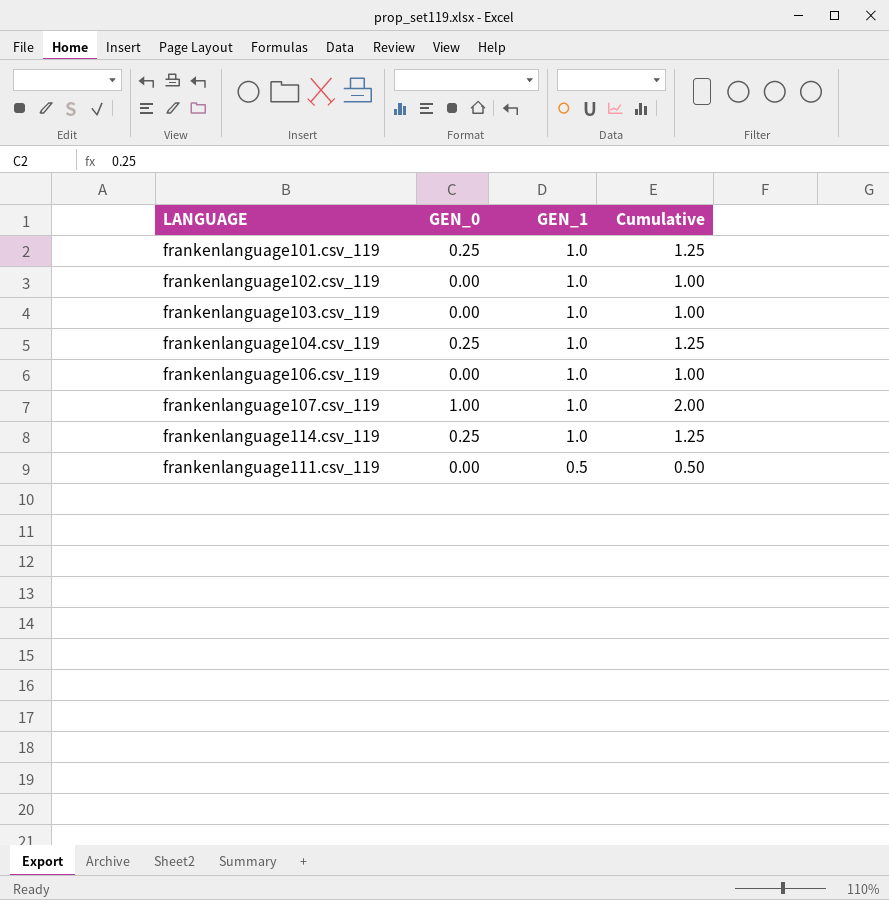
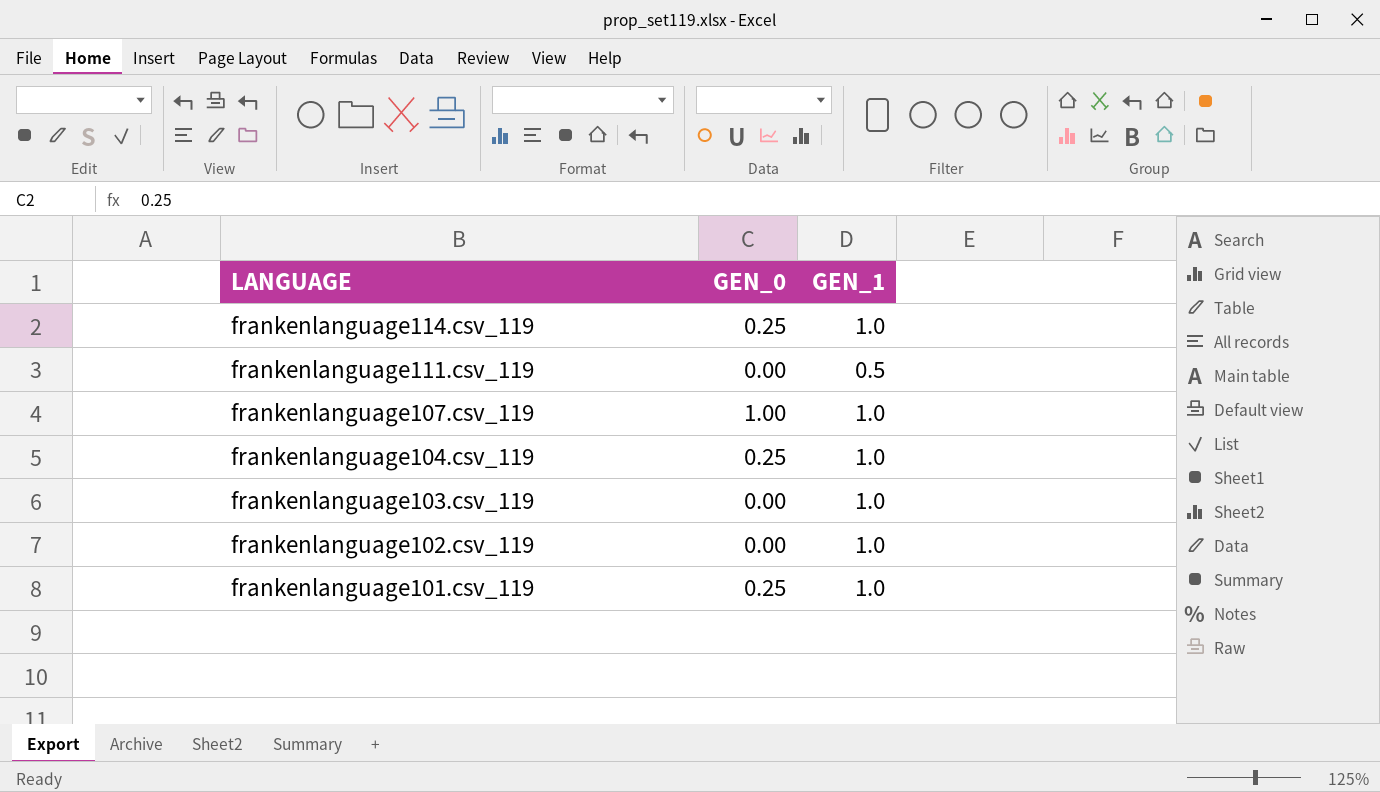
row order: GEN_1 descending -> LANGUAGE descending
column Cumulative | formula: [GEN_0] + [GEN_1] -> none
row frankenlanguage106.csv_119: 0.00 | 1.0 | 1.00 -> none

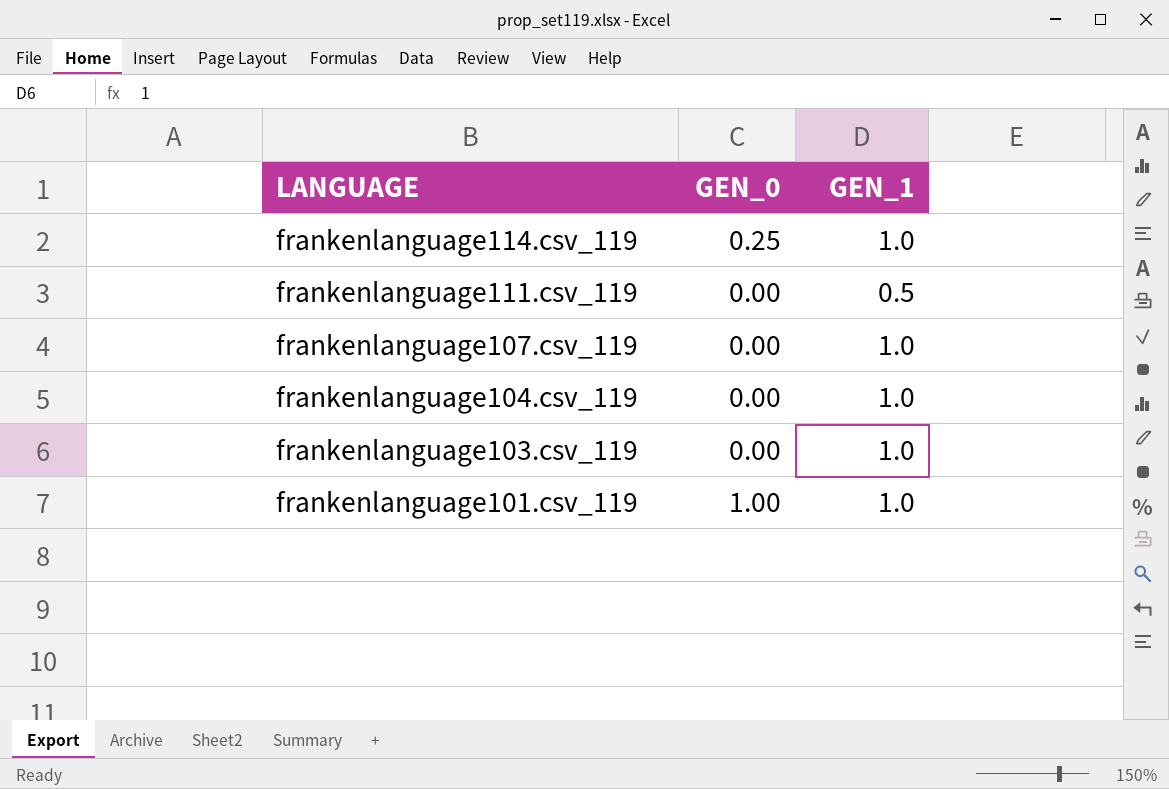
row frankenlanguage102.csv_119: 0.00 | 1.0 -> none
frankenlanguage107.csv_119 | GEN_0: 1.00 -> 0.00
frankenlanguage104.csv_119 | GEN_0: 0.25 -> 0.00
frankenlanguage101.csv_119 | GEN_0: 0.25 -> 1.00

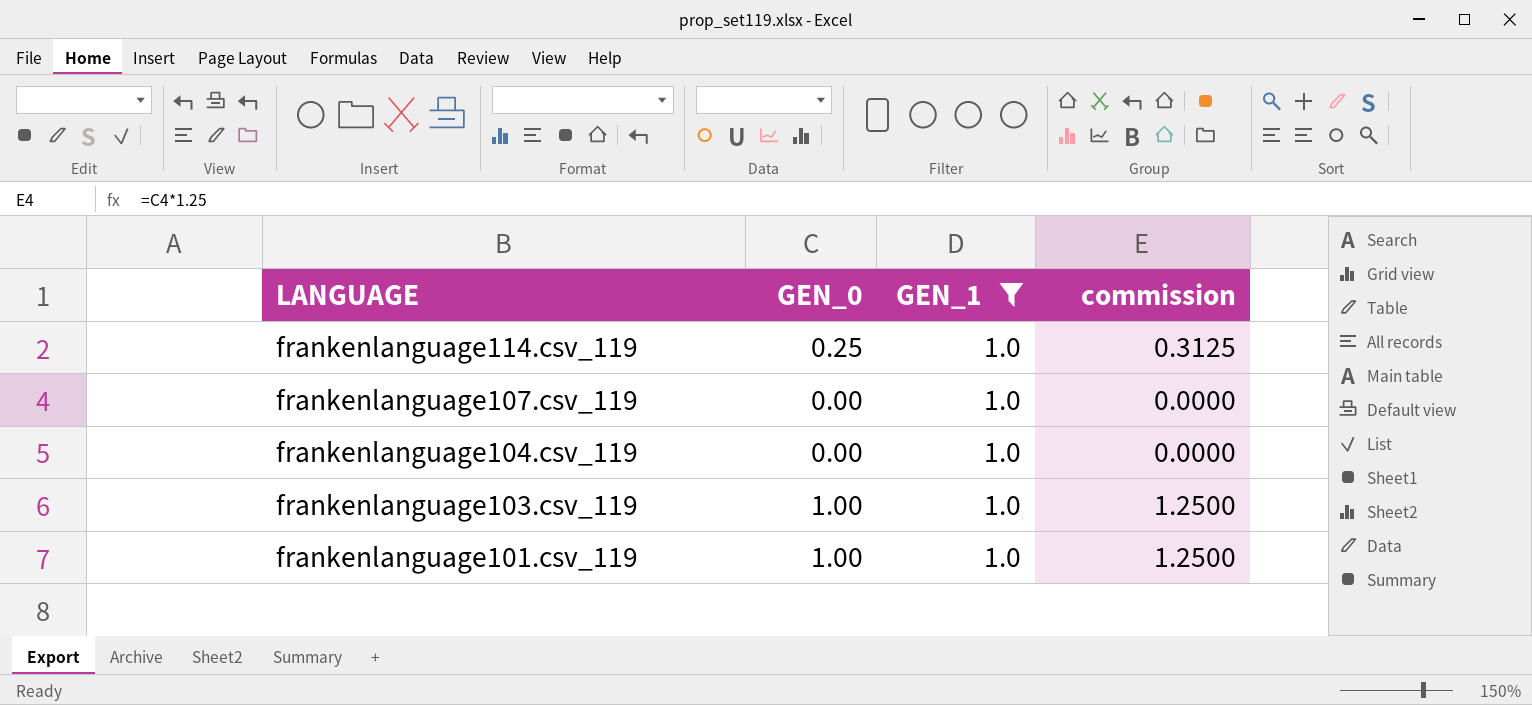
filter: none -> GEN_1 = 1.0
column commission | formula: none -> [GEN_0] * 1.25
frankenlanguage103.csv_119 | GEN_0: 0.00 -> 1.00

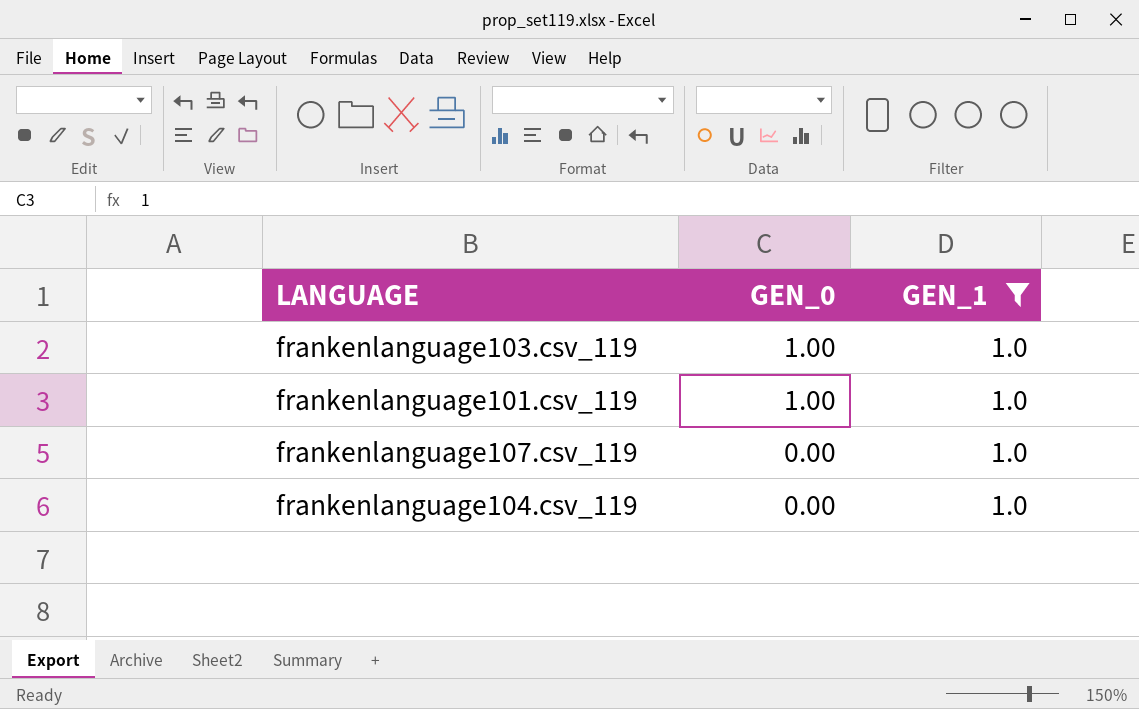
row order: LANGUAGE descending -> GEN_0 descending
column commission | formula: [GEN_0] * 1.25 -> none
row frankenlanguage114.csv_119: 0.25 | 1.0 | 0.3125 -> none

